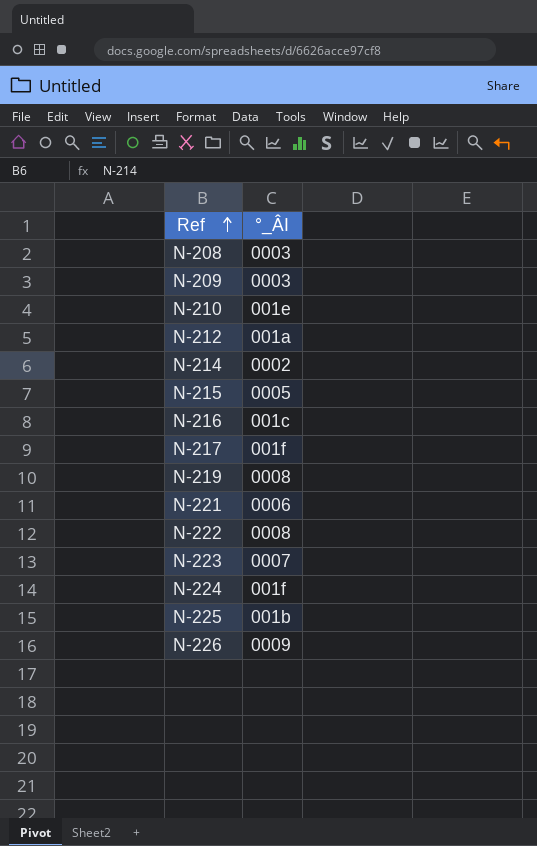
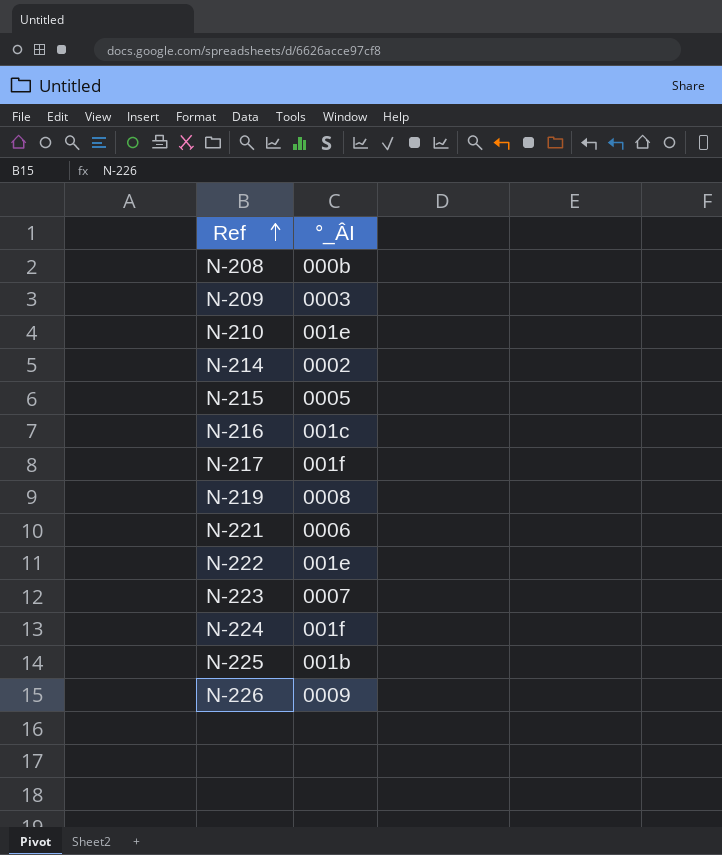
row N-212: 001a -> none
N-208 | °_ÂI: 0003 -> 000b
N-222 | °_ÂI: 0008 -> 001e

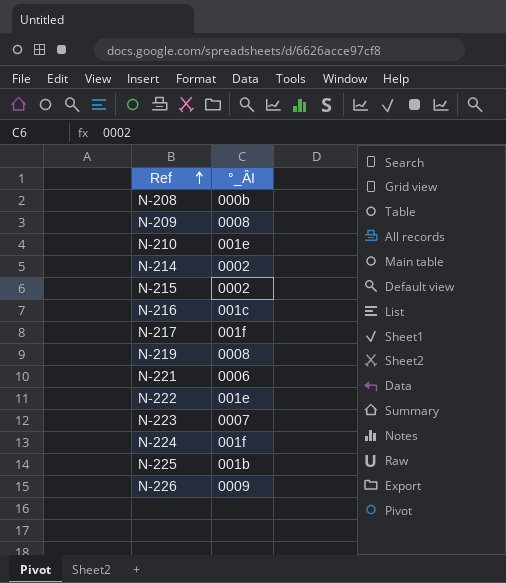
N-209 | °_ÂI: 0003 -> 0008
N-215 | °_ÂI: 0005 -> 0002

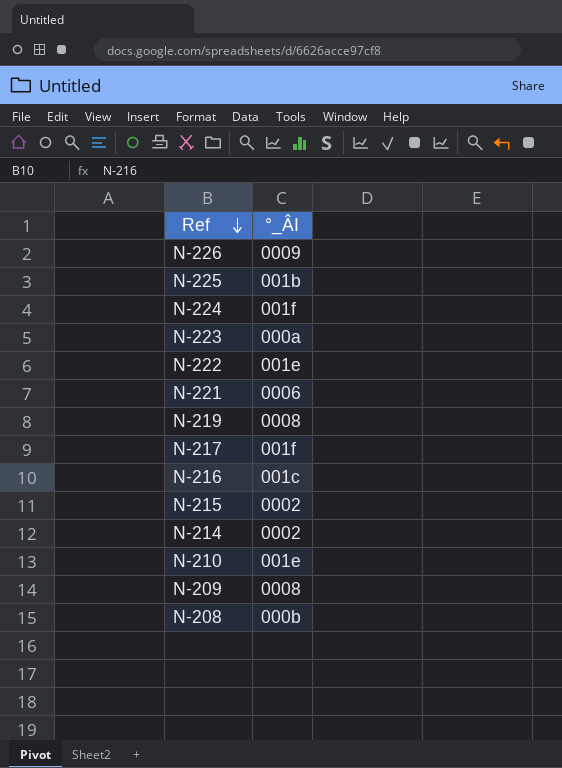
row order: Ref ascending -> Ref descending
N-223 | °_ÂI: 0007 -> 000a

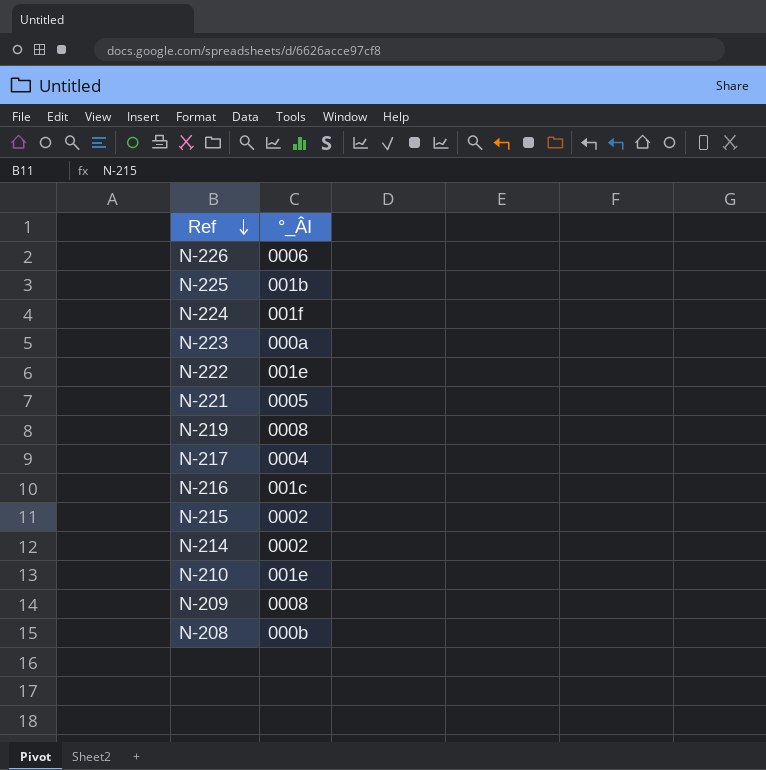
N-226 | °_ÂI: 0009 -> 0006
N-221 | °_ÂI: 0006 -> 0005
N-217 | °_ÂI: 001f -> 0004

